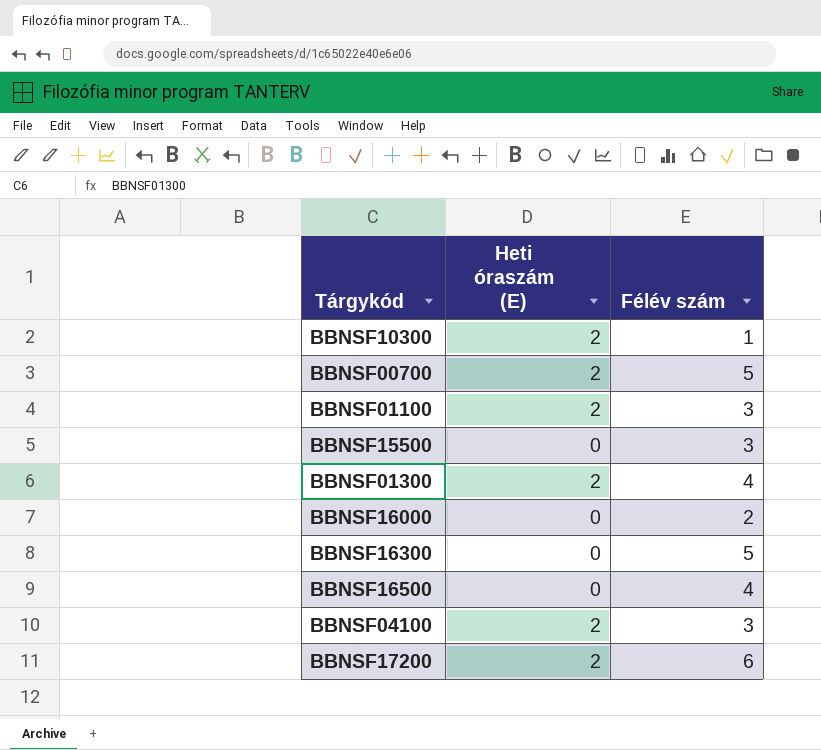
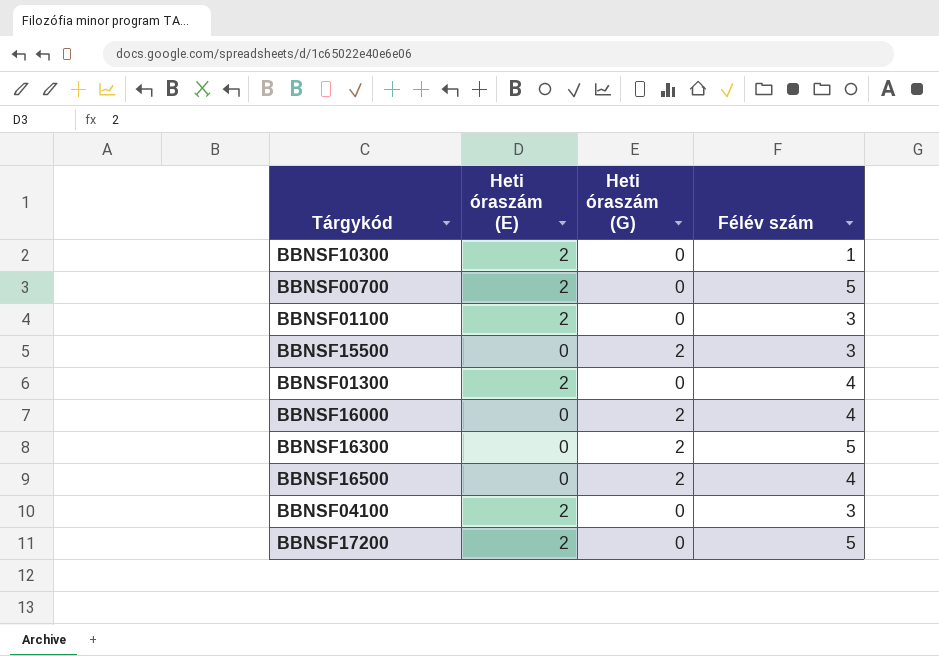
column Heti óraszám (G) | position: none -> 3
BBNSF16000 | Félév szám: 2 -> 4
BBNSF17200 | Félév szám: 6 -> 5

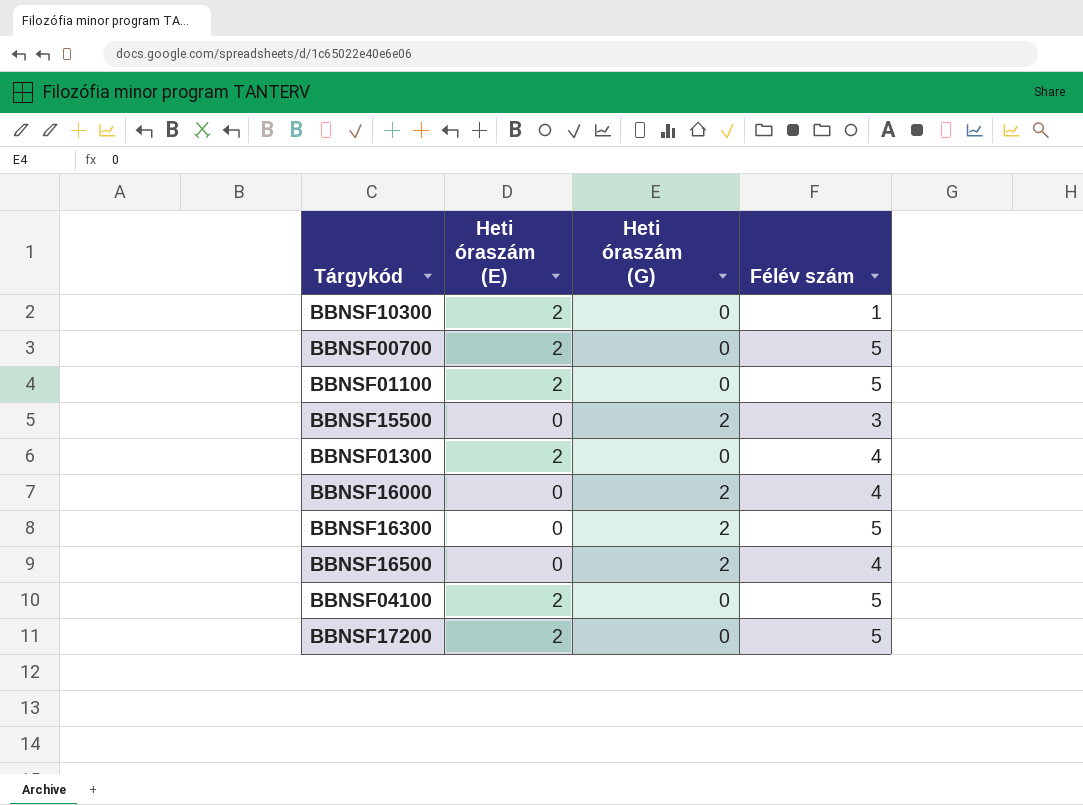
BBNSF01100 | Félév szám: 3 -> 5
BBNSF04100 | Félév szám: 3 -> 5

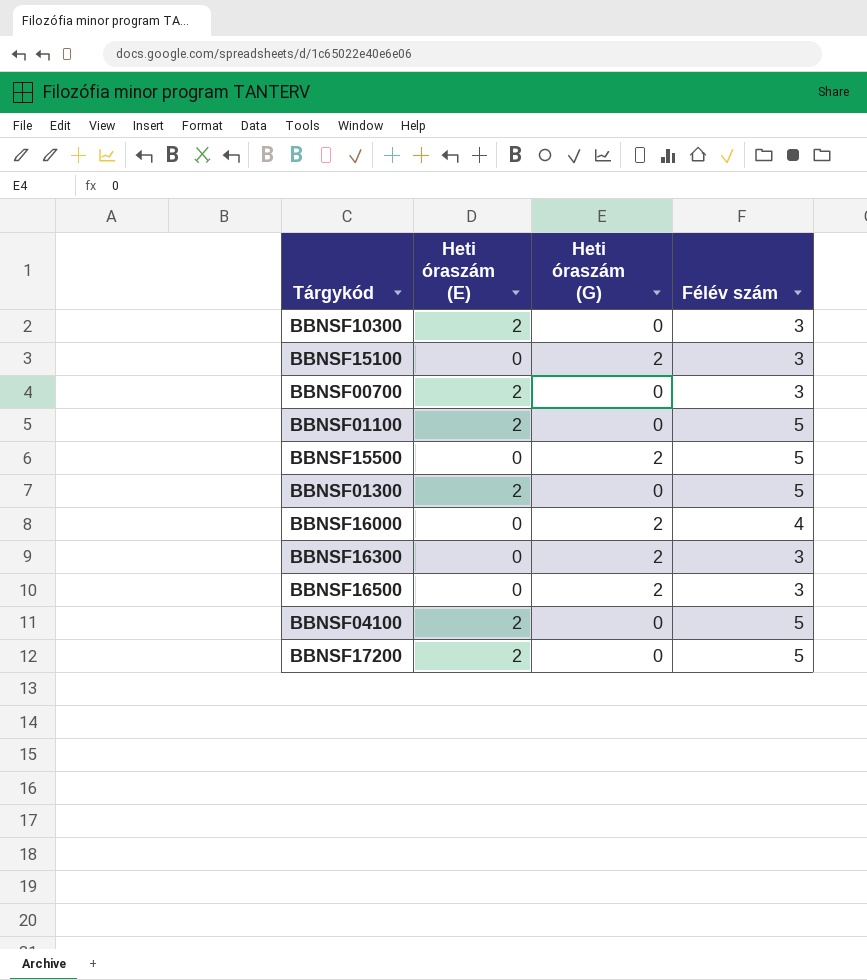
BBNSF10300 | Félév szám: 1 -> 3
row BBNSF15100: none -> 0 | 2 | 3
BBNSF00700 | Félév szám: 5 -> 3
BBNSF15500 | Félév szám: 3 -> 5
BBNSF01300 | Félév szám: 4 -> 5
BBNSF16300 | Félév szám: 5 -> 3
BBNSF16500 | Félév szám: 4 -> 3

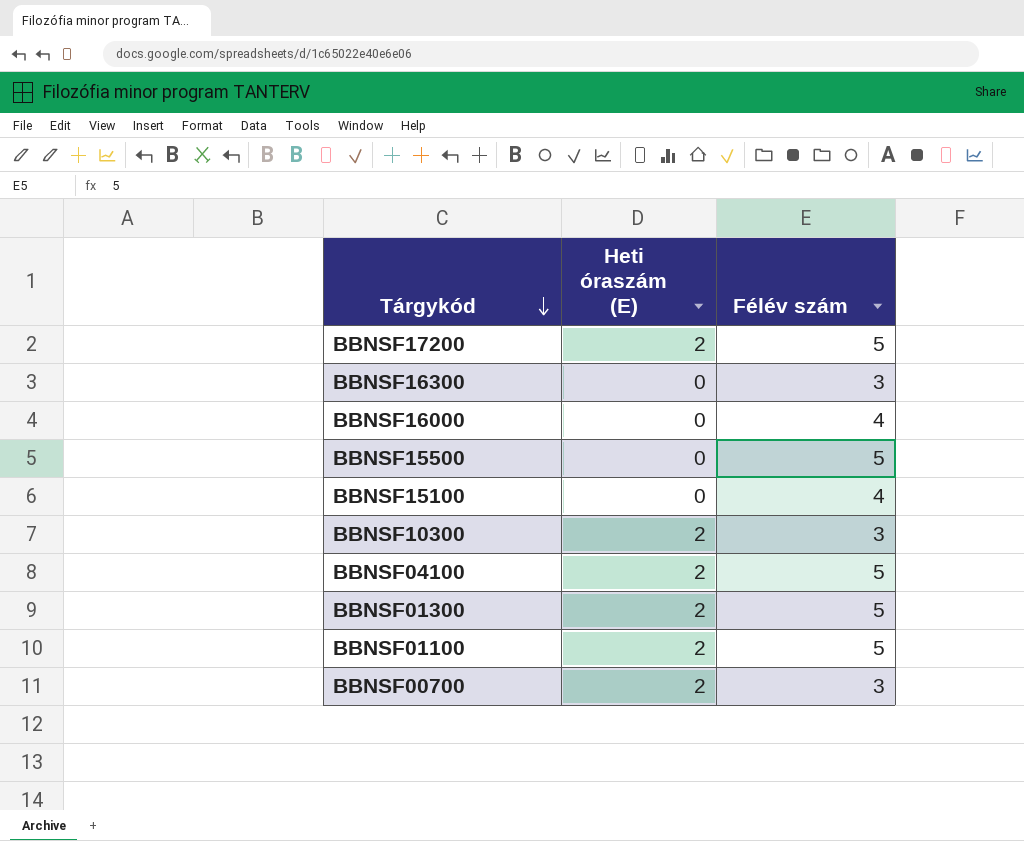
row order: none -> Tárgykód descending
column Heti óraszám (G) | position: 3 -> none
row BBNSF16500: 0 | 2 | 3 -> none
BBNSF15100 | Félév szám: 3 -> 4

